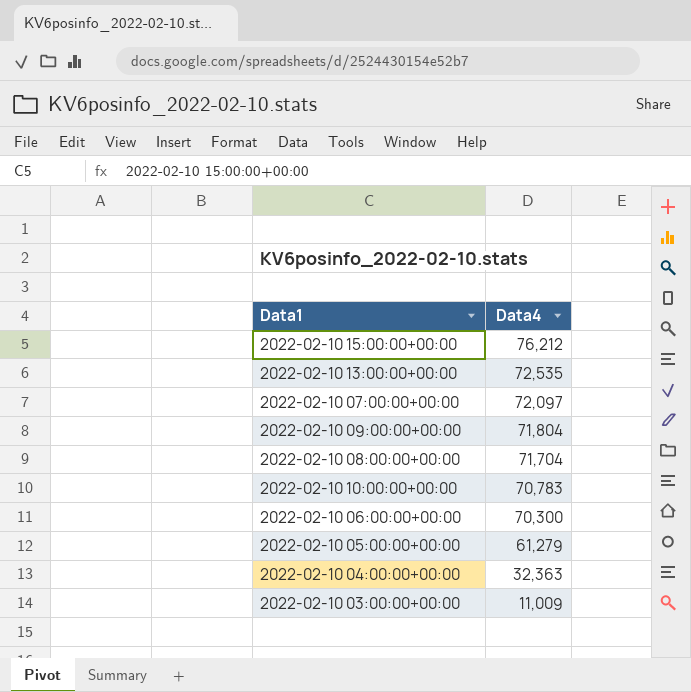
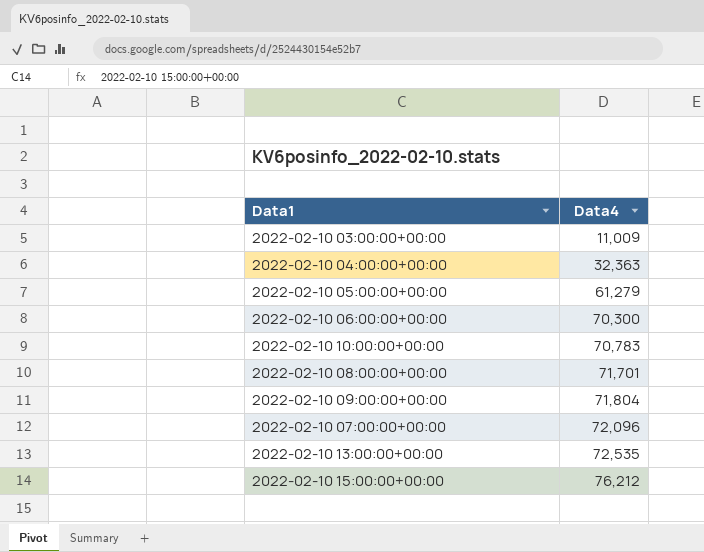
row order: Data4 descending -> Data4 ascending
2022-02-10 08:00:00+00:00 | Data4: 71,704 -> 71,701
2022-02-10 07:00:00+00:00 | Data4: 72,097 -> 72,096

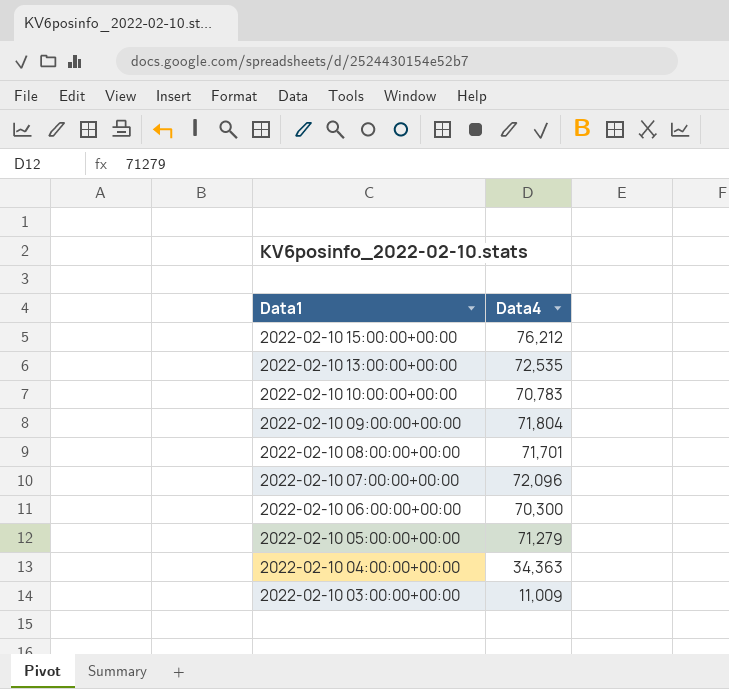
row order: Data4 ascending -> Data1 descending
2022-02-10 05:00:00+00:00 | Data4: 61,279 -> 71,279
2022-02-10 04:00:00+00:00 | Data4: 32,363 -> 34,363

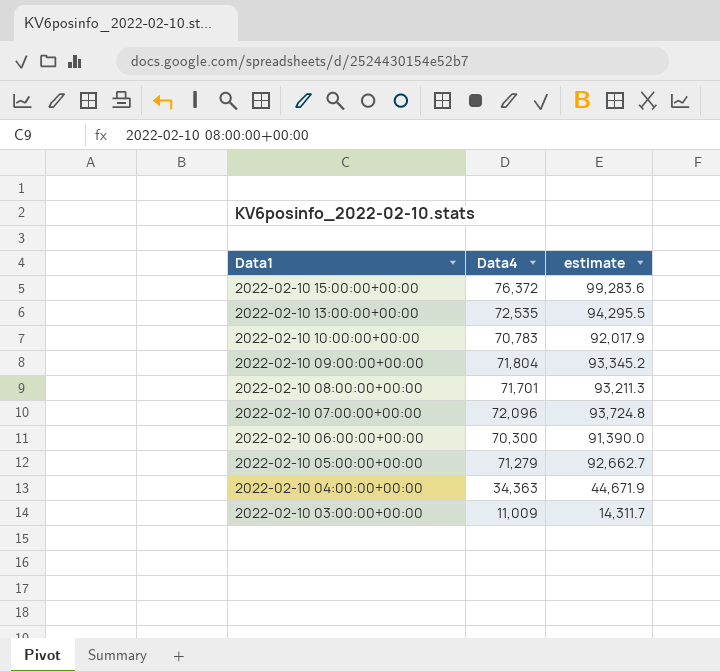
column estimate | formula: none -> [Data4] * 1.3
2022-02-10 15:00:00+00:00 | Data4: 76,212 -> 76,372

